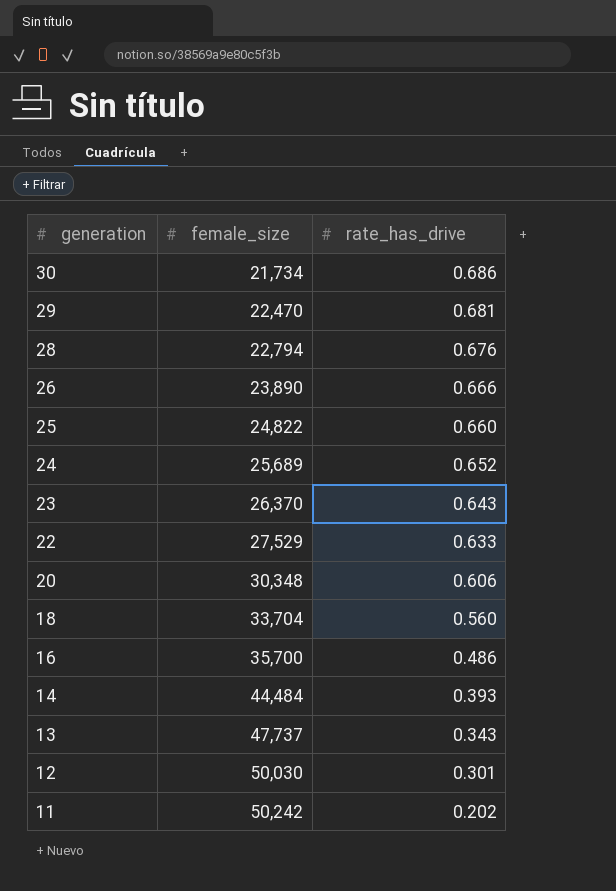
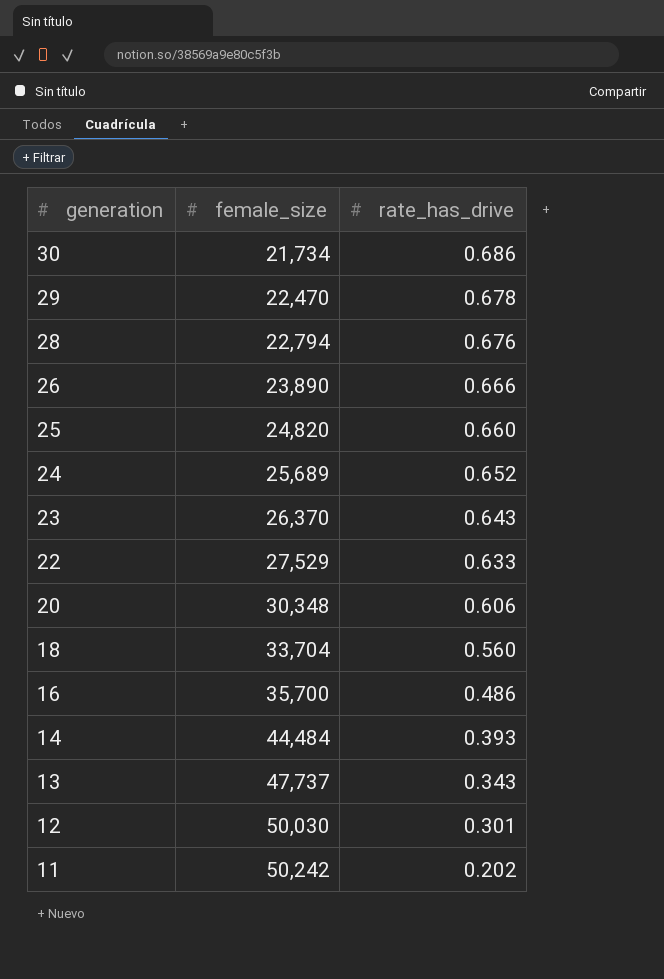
29 | rate_has_drive: 0.681 -> 0.678
25 | female_size: 24,822 -> 24,820

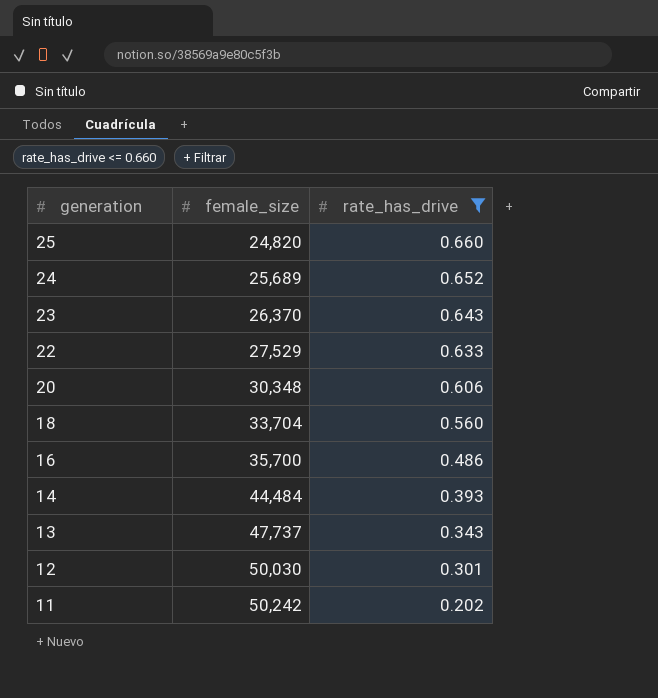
filter: none -> rate_has_drive <= 0.660

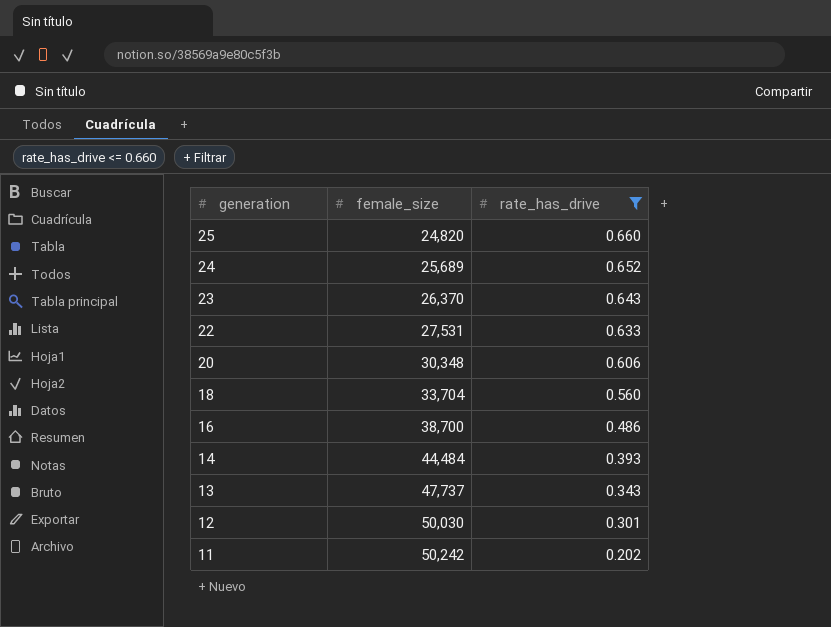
22 | female_size: 27,529 -> 27,531
16 | female_size: 35,700 -> 38,700

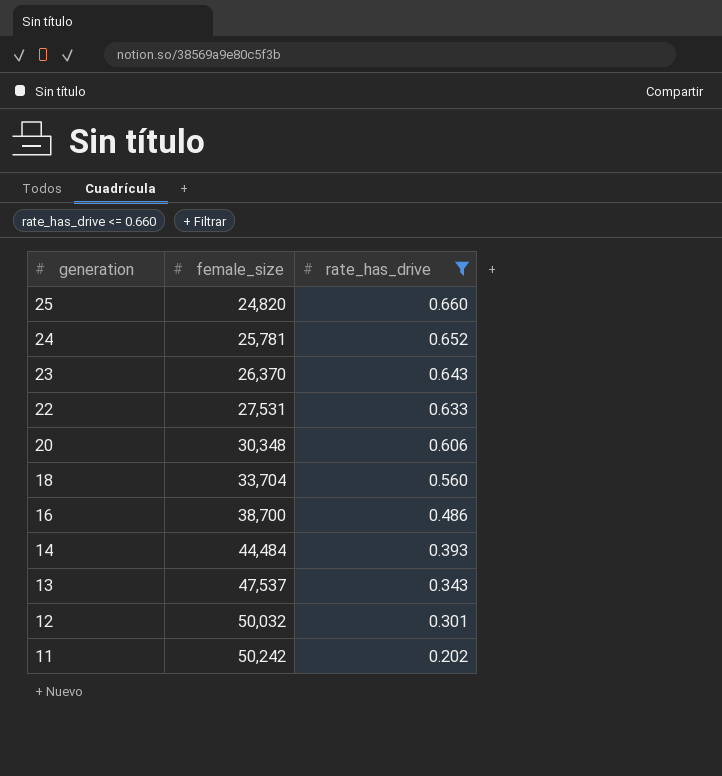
24 | female_size: 25,689 -> 25,781
13 | female_size: 47,737 -> 47,537
12 | female_size: 50,030 -> 50,032

